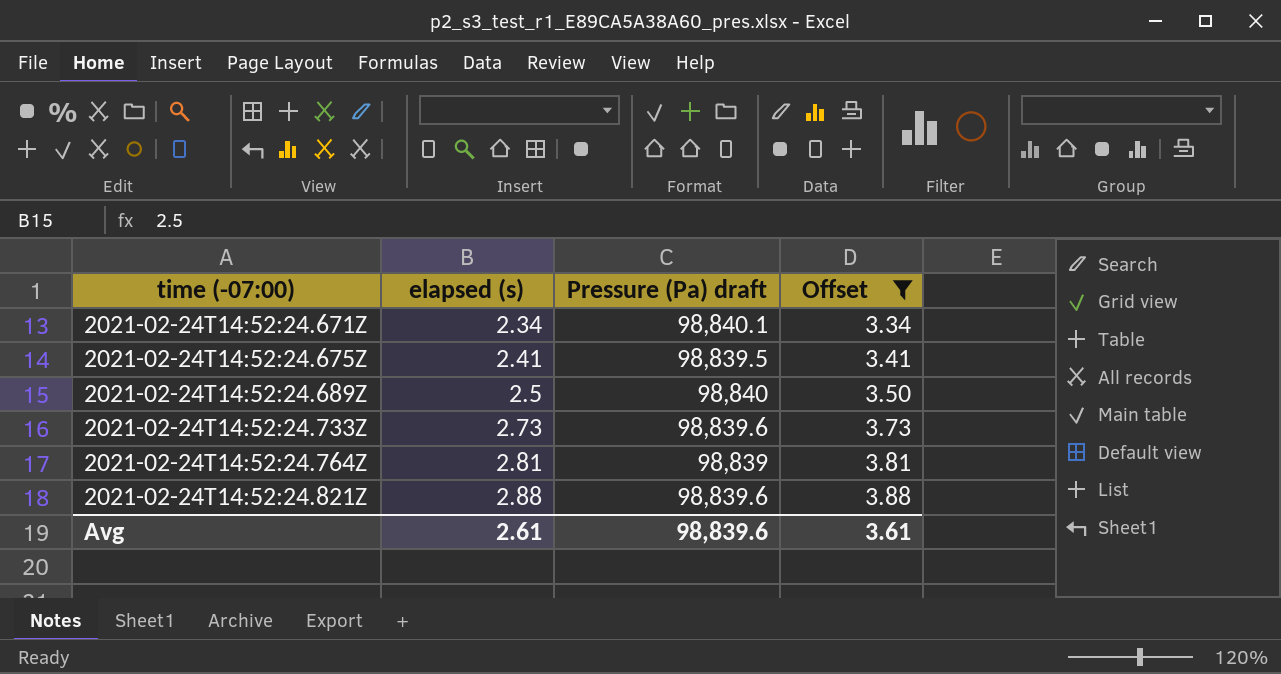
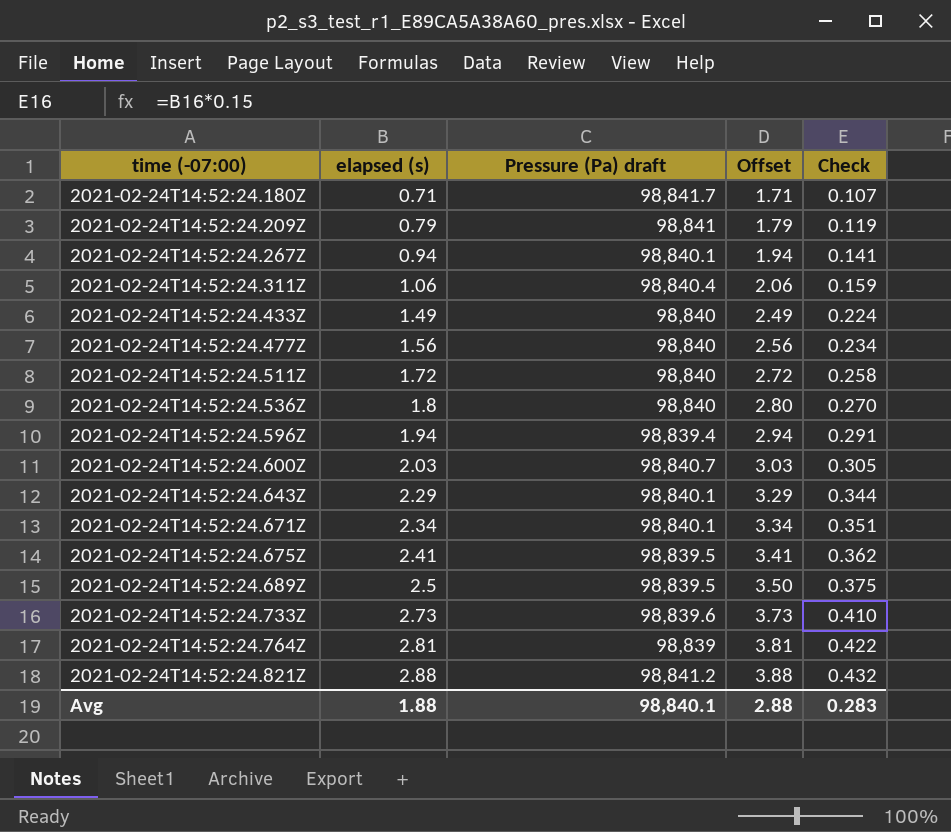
filter: Offset >= 3.34 -> none
column Check | formula: none -> [elapsed (s)] * 0.15
2021-02-24T14:52:24.689Z | Pressure (Pa) draft: 98,840 -> 98,839.5
2021-02-24T14:52:24.821Z | Pressure (Pa) draft: 98,839.6 -> 98,841.2
Avg | elapsed (s): 2.61 -> 1.88
Avg | Pressure (Pa) draft: 98,839.6 -> 98,840.1
Avg | Offset: 3.61 -> 2.88

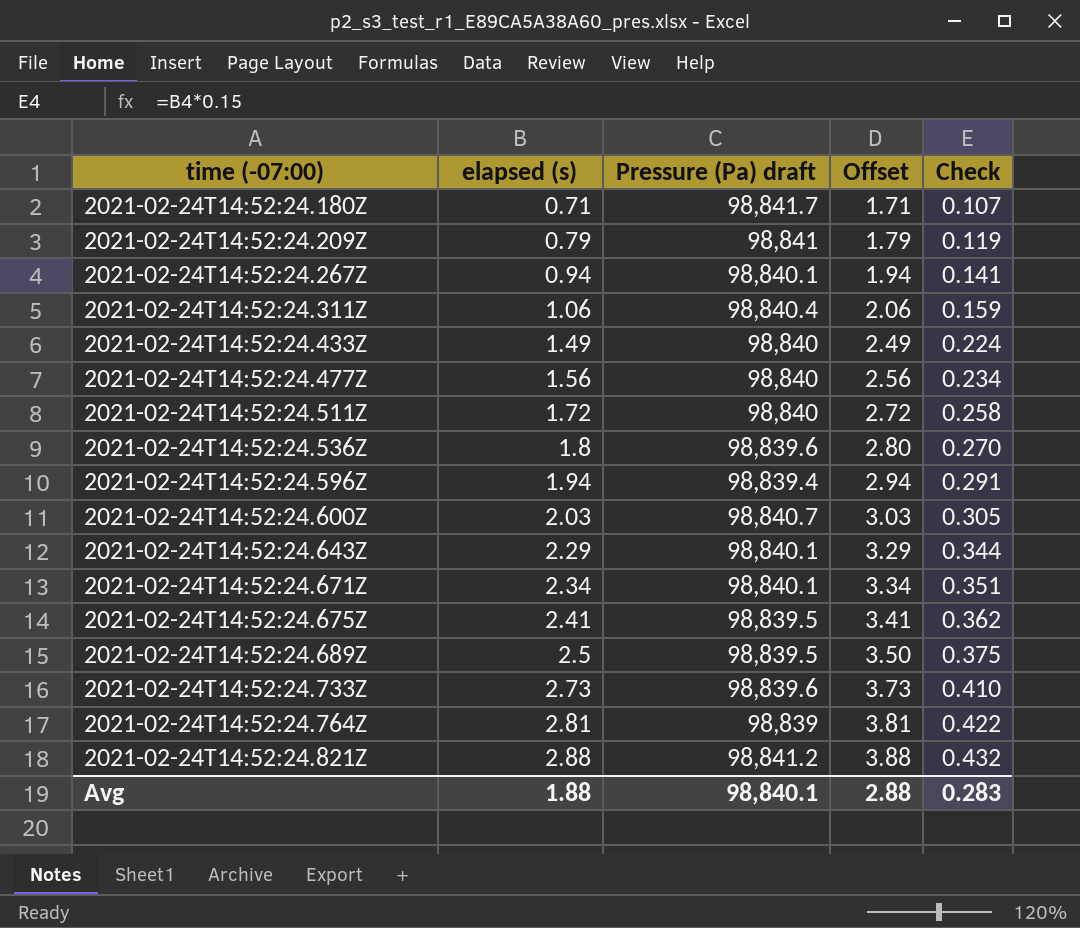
2021-02-24T14:52:24.536Z | Pressure (Pa) draft: 98,840 -> 98,839.6

